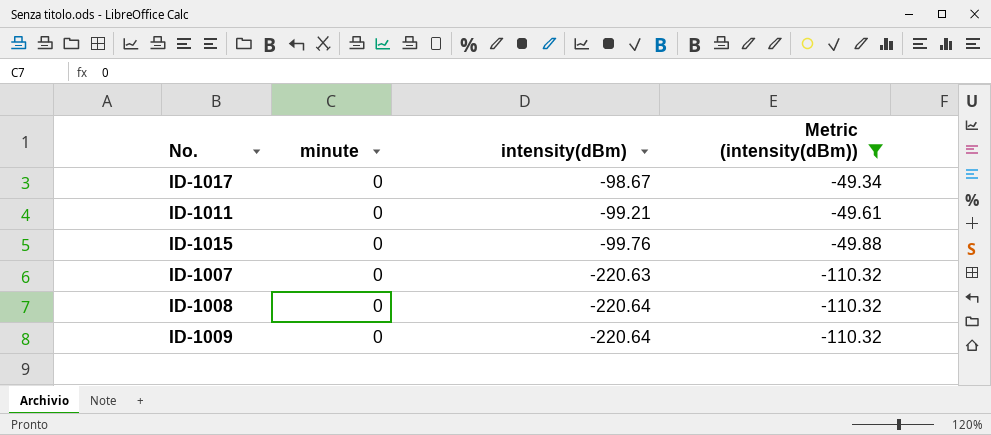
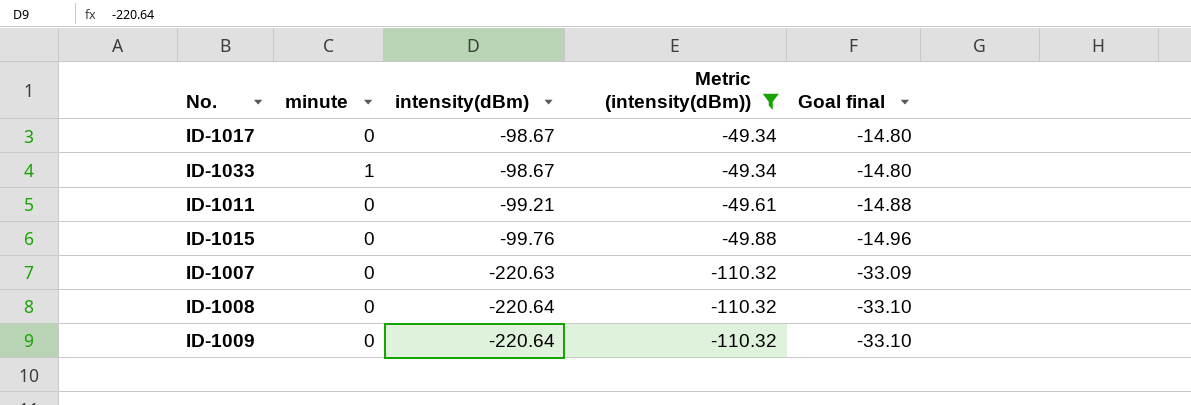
column Goal final | formula: none -> [intensity(dBm)] * 0.15
row ID-1033: none -> 1 | -98.67 | -49.34 | -14.80

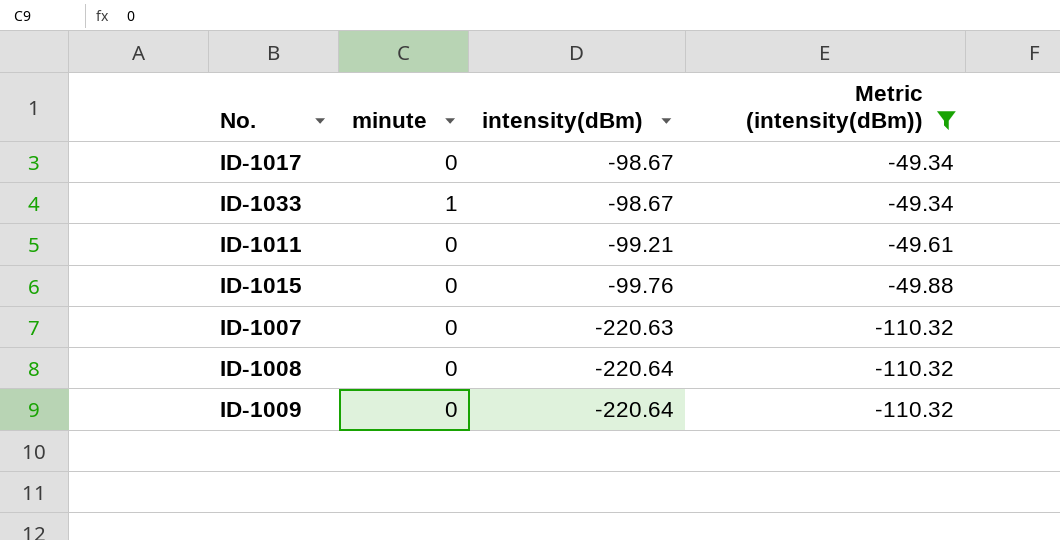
column Goal final | formula: [intensity(dBm)] * 0.15 -> none

